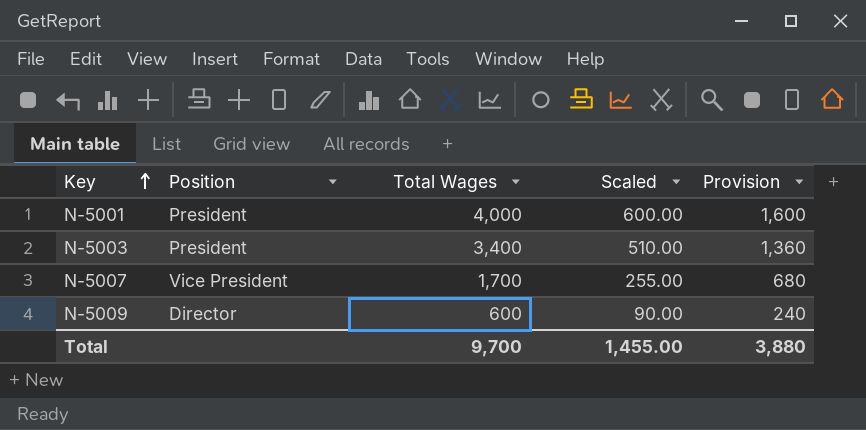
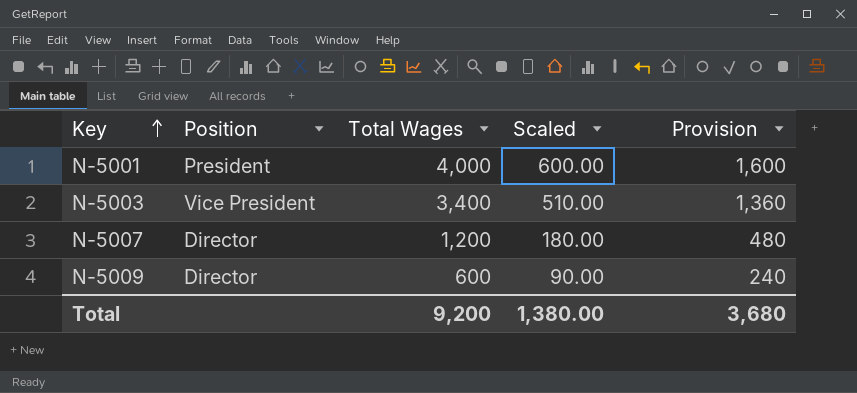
N-5003 | Position: President -> Vice President
N-5007 | Position: Vice President -> Director
N-5007 | Total Wages: 1,700 -> 1,200
N-5007 | Scaled: 255.00 -> 180.00
N-5007 | Provision: 680 -> 480
Total | Total Wages: 9,700 -> 9,200
Total | Scaled: 1,455.00 -> 1,380.00
Total | Provision: 3,880 -> 3,680

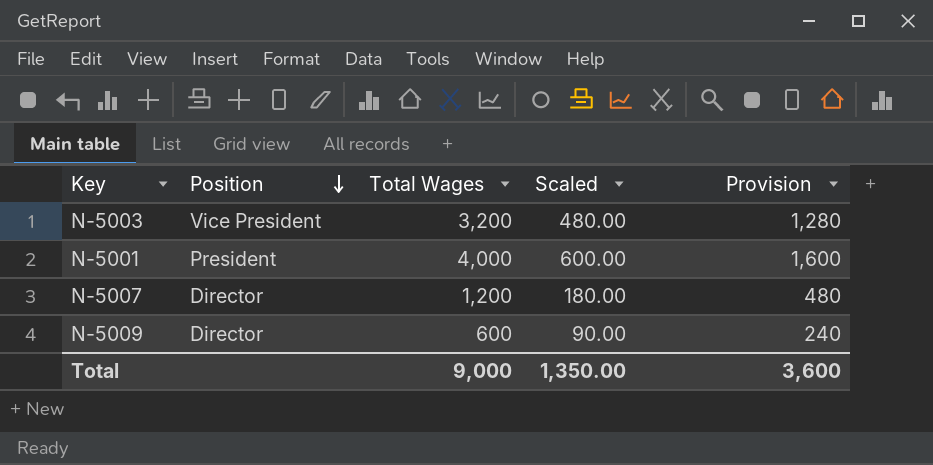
row order: Key ascending -> Position descending
N-5003 | Total Wages: 3,400 -> 3,200
N-5003 | Scaled: 510.00 -> 480.00
N-5003 | Provision: 1,360 -> 1,280
Total | Total Wages: 9,200 -> 9,000
Total | Scaled: 1,380.00 -> 1,350.00
Total | Provision: 3,680 -> 3,600

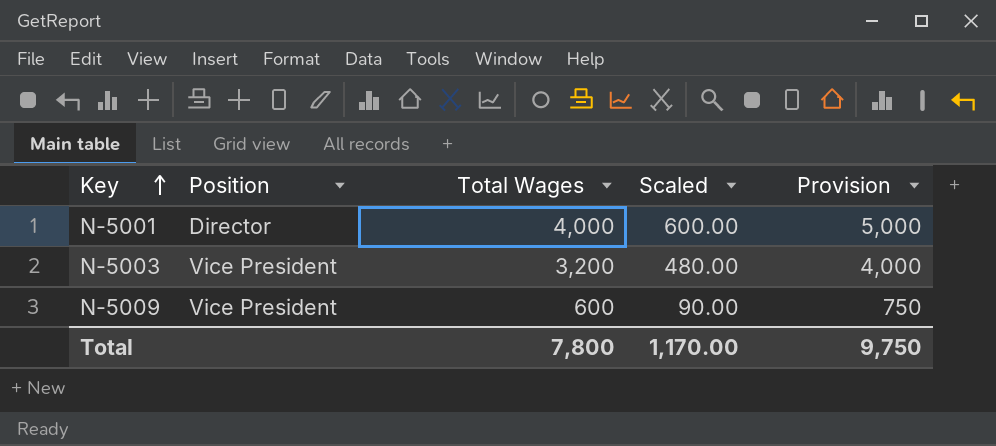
row order: Position descending -> Key ascending
column Provision | formula: [Total Wages] * 0.4 -> [Total Wages] * 1.25
row N-5007: Director | 1,200 | 180.00 | 480 -> none
N-5001 | Position: President -> Director
N-5009 | Position: Director -> Vice President
Total | Total Wages: 9,000 -> 7,800
Total | Scaled: 1,350.00 -> 1,170.00
Total | Provision: 3,600 -> 9,750

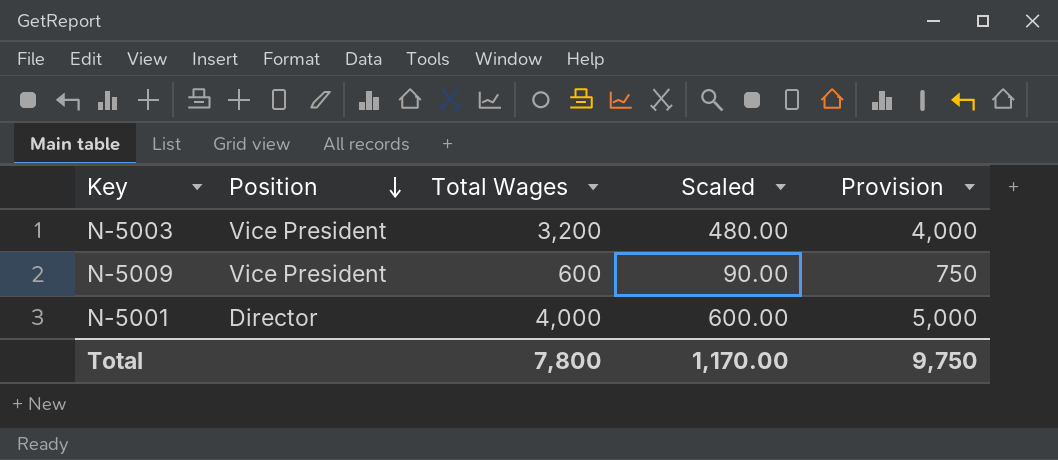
row order: Key ascending -> Position descending

